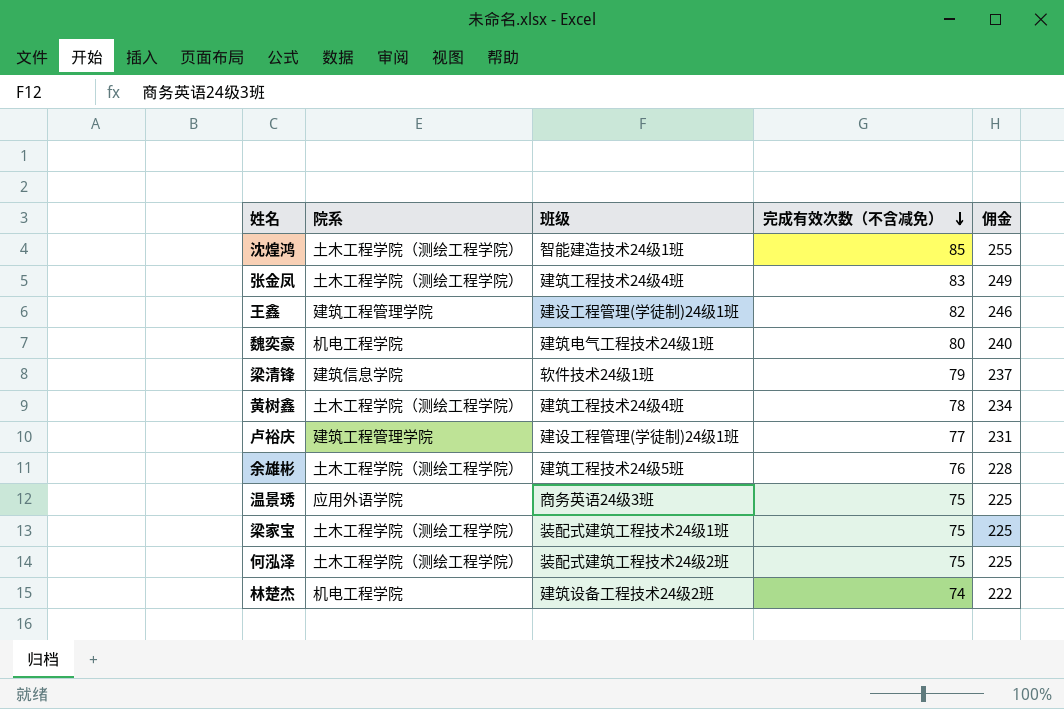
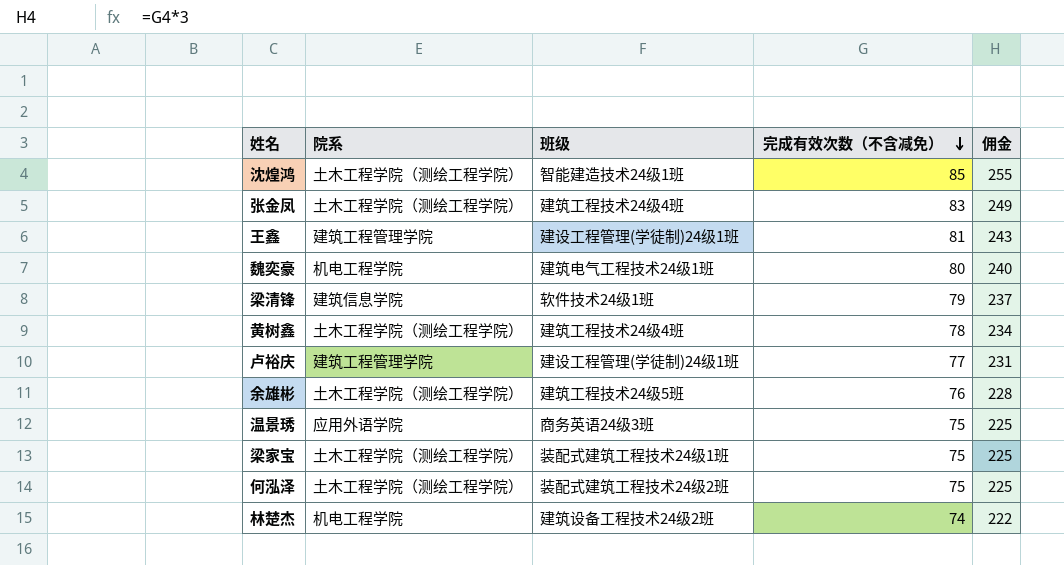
王鑫 | 完成有效次数（不含减免）: 82 -> 81
王鑫 | 佣金: 246 -> 243

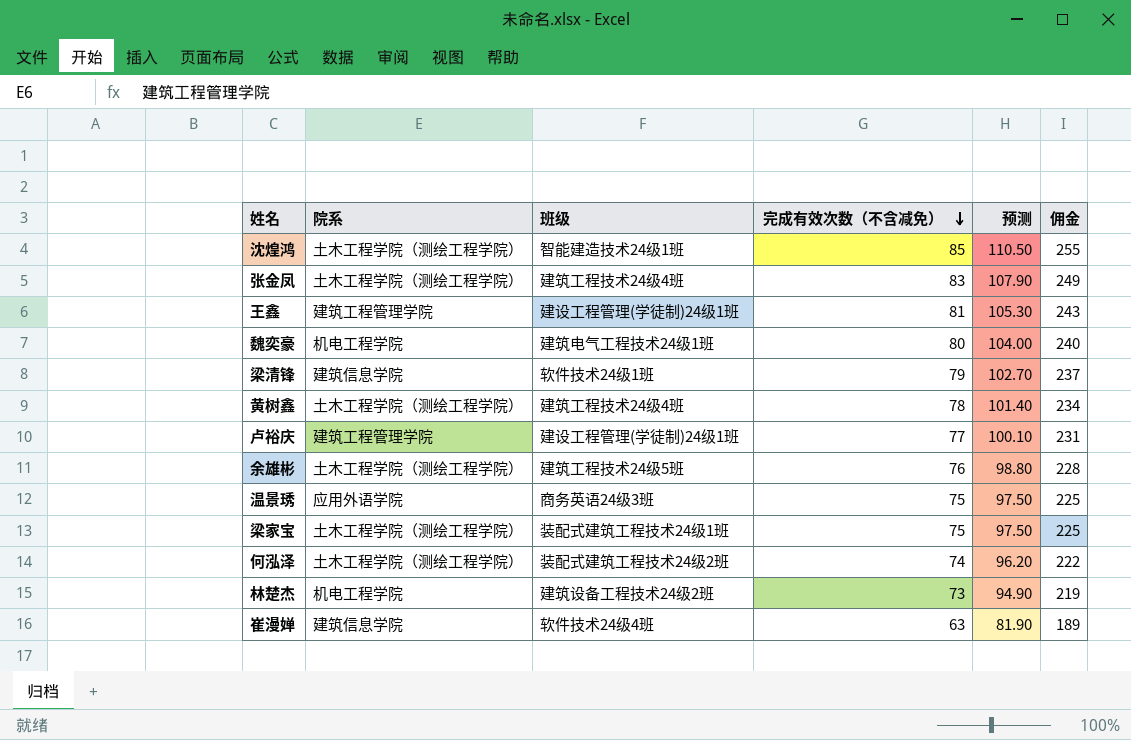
column 预测 | formula: none -> [完成有效次数（不含减免）] * 1.3
何泓泽 | 完成有效次数（不含减免）: 75 -> 74
何泓泽 | 佣金: 225 -> 222
林楚杰 | 完成有效次数（不含减免）: 74 -> 73
林楚杰 | 佣金: 222 -> 219
row 崔漫婵: none -> 建筑信息学院 | 软件技术24级4班 | 63 | 81.90 | 189

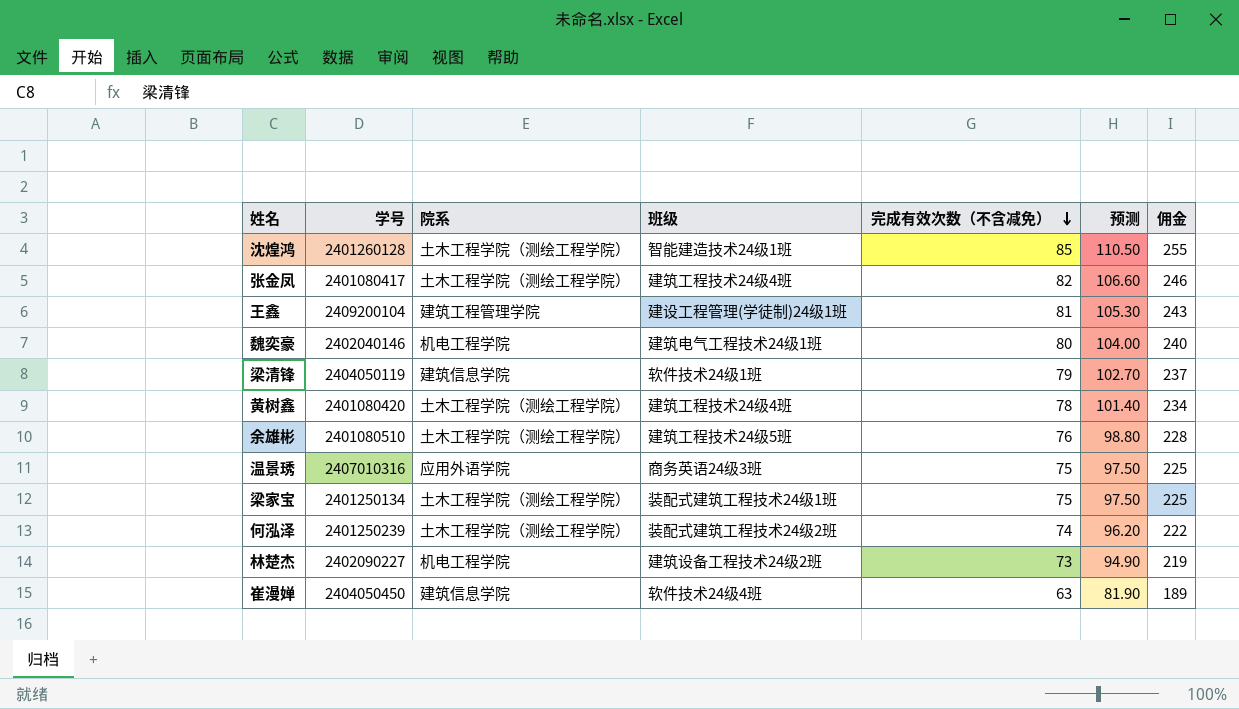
column 学号 | position: none -> 2
row 卢裕庆: 建筑工程管理学院 | 建设工程管理(学徒制)24级1班 | 77 | 100.10 | 231 -> none
张金凤 | 完成有效次数（不含减免）: 83 -> 82
张金凤 | 预测: 107.90 -> 106.60
张金凤 | 佣金: 249 -> 246

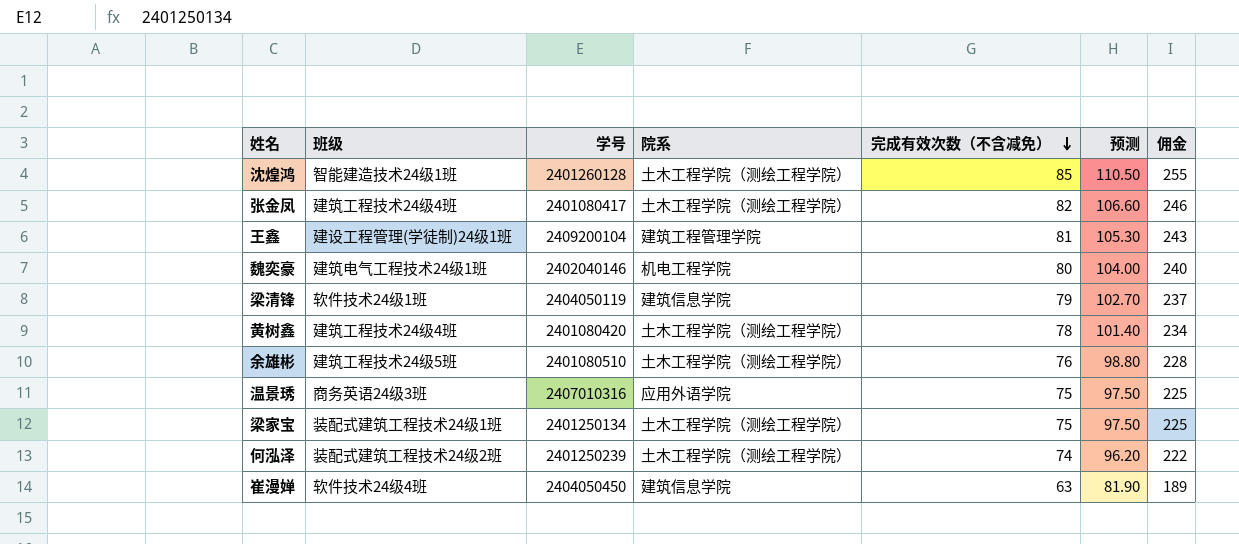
column 班级 | position: 4 -> 2
row 林楚杰: 2402090227 | 机电工程学院 | 建筑设备工程技术24级2班 | 73 | 94.90 | 219 -> none

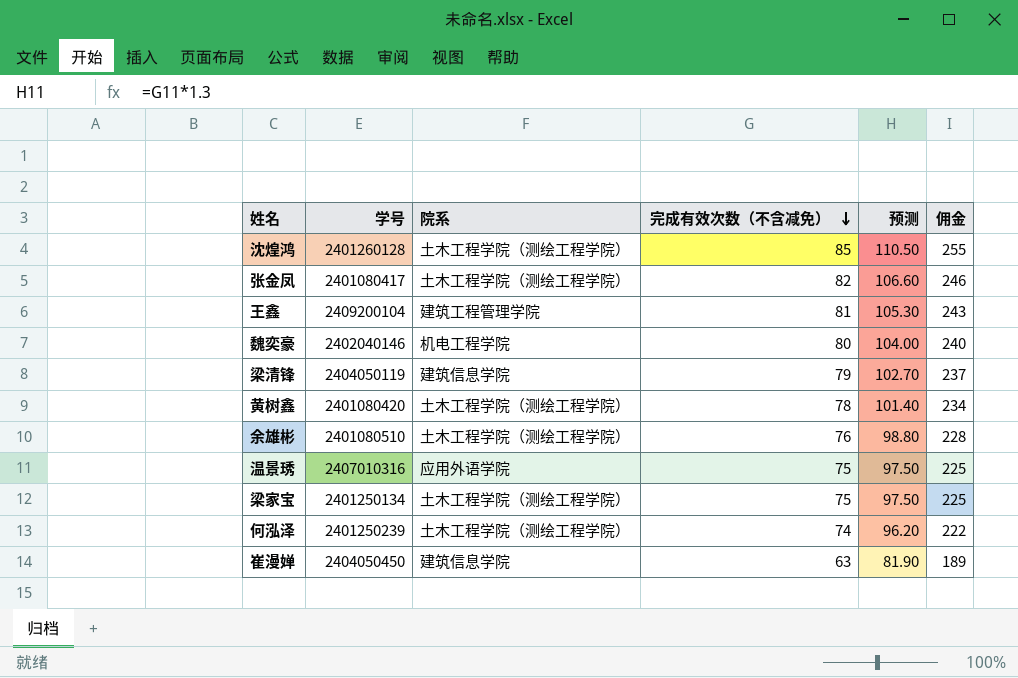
column 班级 | position: 2 -> none

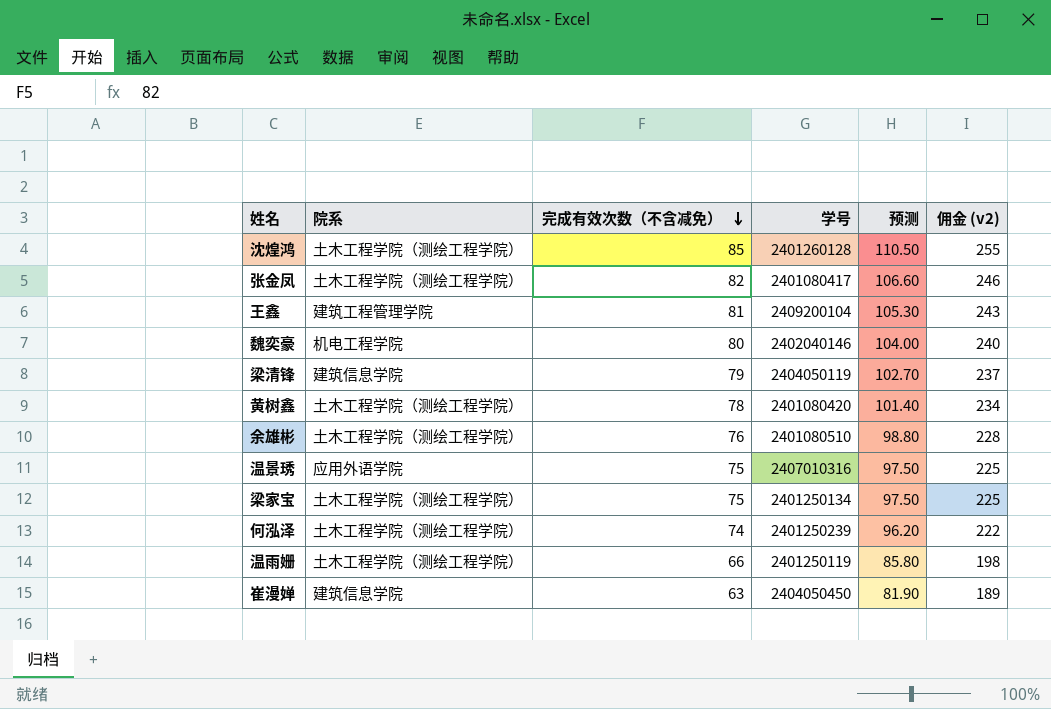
column 学号 | position: 2 -> 4
column name: 佣金 -> 佣金 (v2)
row 温雨姗: none -> 土木工程学院（测绘工程学院） | 66 | 2401250119 | 85.80 | 198

